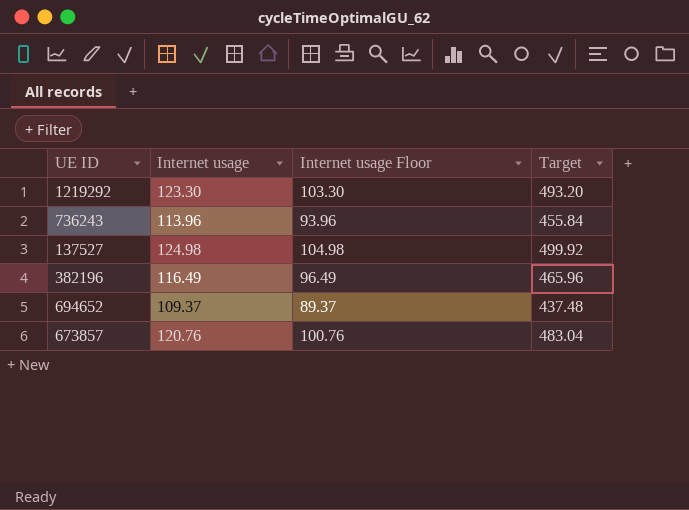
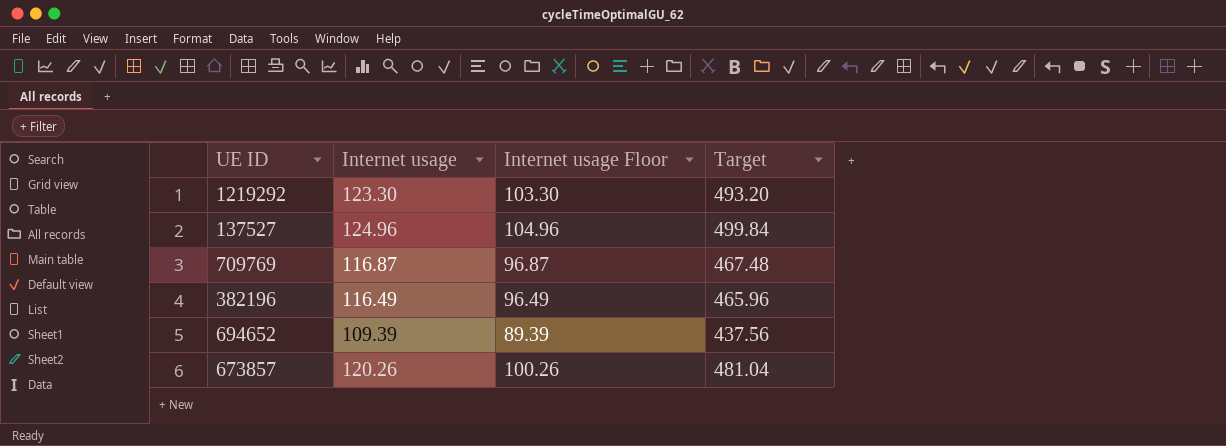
row 736243: 113.96 | 93.96 | 455.84 -> none
137527 | Internet usage: 124.98 -> 124.96
137527 | Internet usage Floor: 104.98 -> 104.96
137527 | Target: 499.92 -> 499.84
row 709769: none -> 116.87 | 96.87 | 467.48
694652 | Internet usage: 109.37 -> 109.39
694652 | Internet usage Floor: 89.37 -> 89.39
694652 | Target: 437.48 -> 437.56
673857 | Internet usage: 120.76 -> 120.26
673857 | Internet usage Floor: 100.76 -> 100.26
673857 | Target: 483.04 -> 481.04

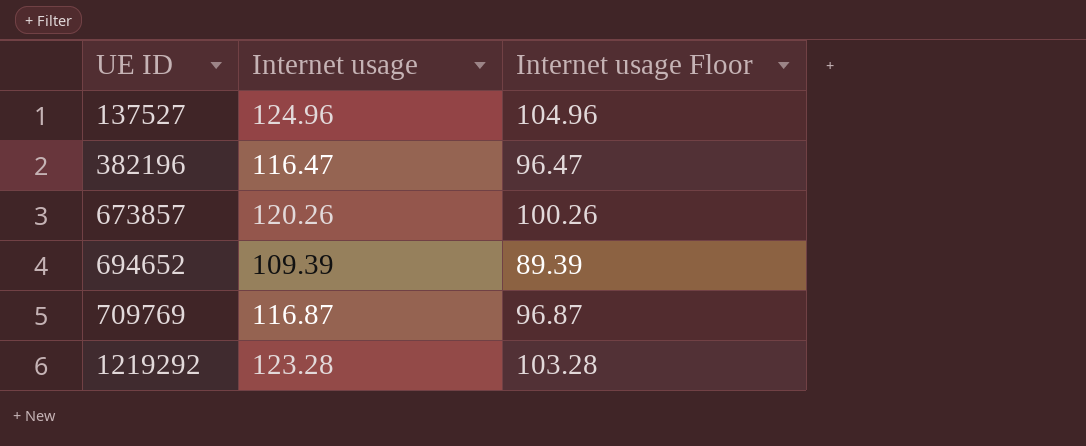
row order: none -> UE ID ascending
column Target | formula: [Internet usage] * 4 -> none
382196 | Internet usage: 116.49 -> 116.47
382196 | Internet usage Floor: 96.49 -> 96.47
1219292 | Internet usage: 123.30 -> 123.28
1219292 | Internet usage Floor: 103.30 -> 103.28

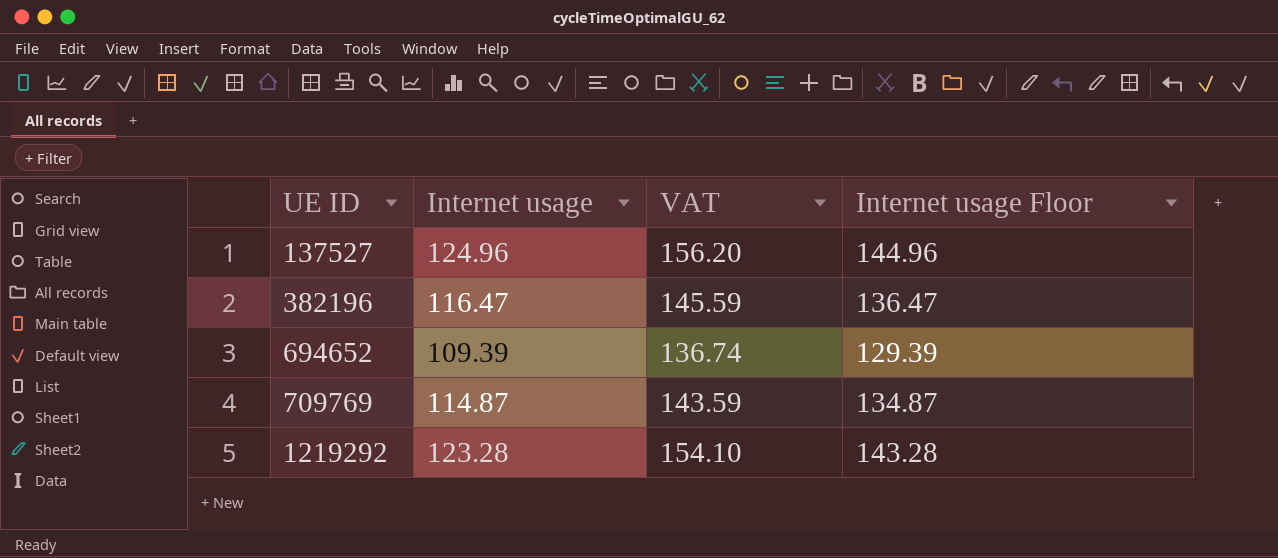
column VAT | formula: none -> [Internet usage] * 1.25
column Internet usage Floor | formula: [Internet usage] - 20 -> [Internet usage] + 20
row 673857: 120.26 | 100.26 -> none
709769 | Internet usage: 116.87 -> 114.87

